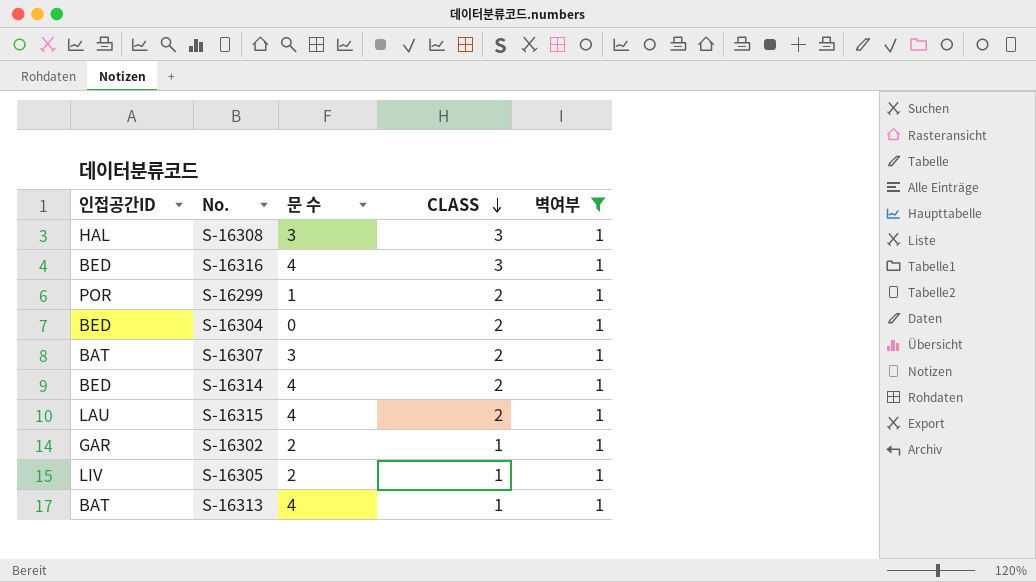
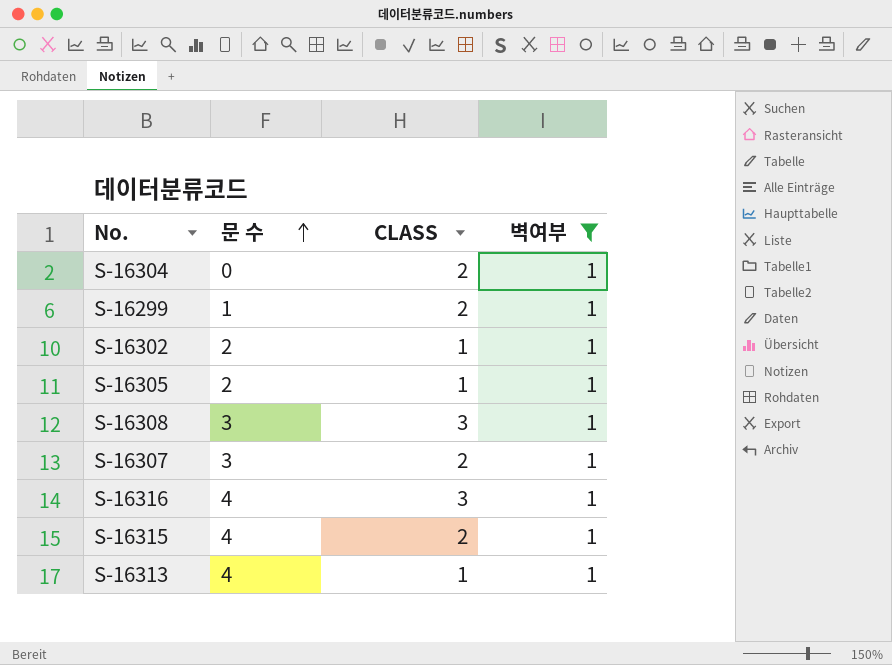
row order: CLASS descending -> 문 수 ascending
column 인접공간ID | position: 1 -> none
row S-16314: BED | 4 | 2 | 1 -> none

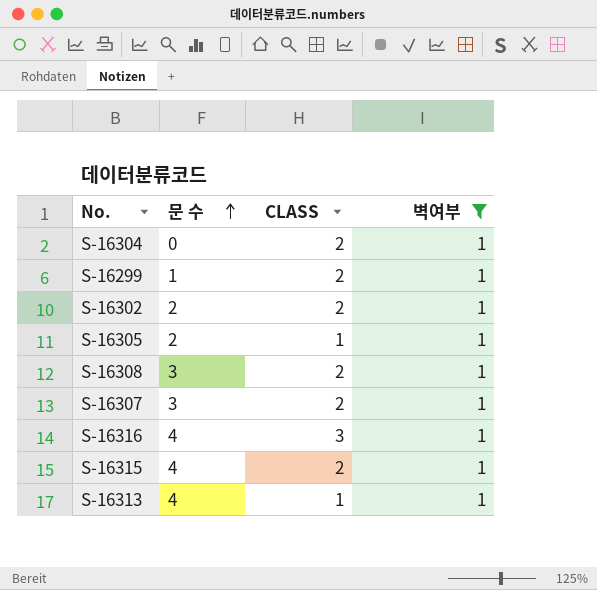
S-16302 | CLASS: 1 -> 2
S-16308 | CLASS: 3 -> 2

